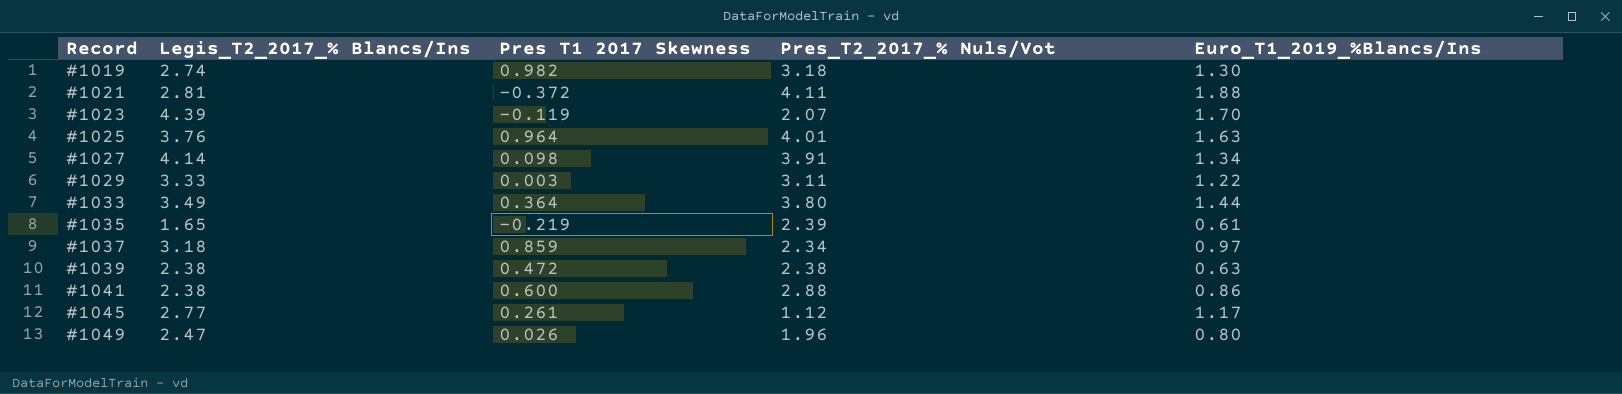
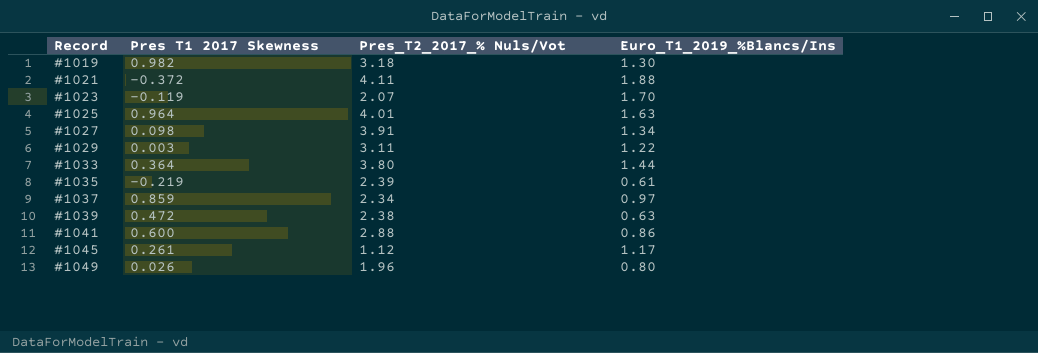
column Legis_T2_2017_% Blancs/Ins | position: 2 -> none

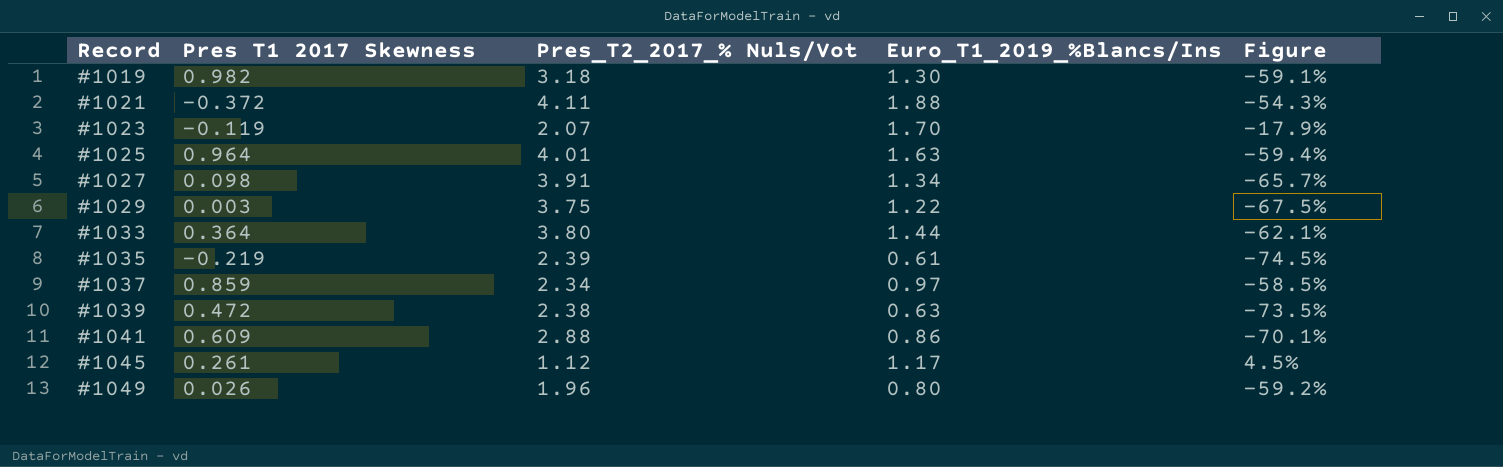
column Figure | formula: none -> ([Euro_T1_2019_%Blancs/Ins] - [Pres_T2_2017_% Nuls/Vot]) / [Pres_T2_2017_% Nuls/Vot]
#1029 | Pres_T2_2017_% Nuls/Vot: 3.11 -> 3.75
#1041 | Pres T1 2017 Skewness: 0.600 -> 0.609

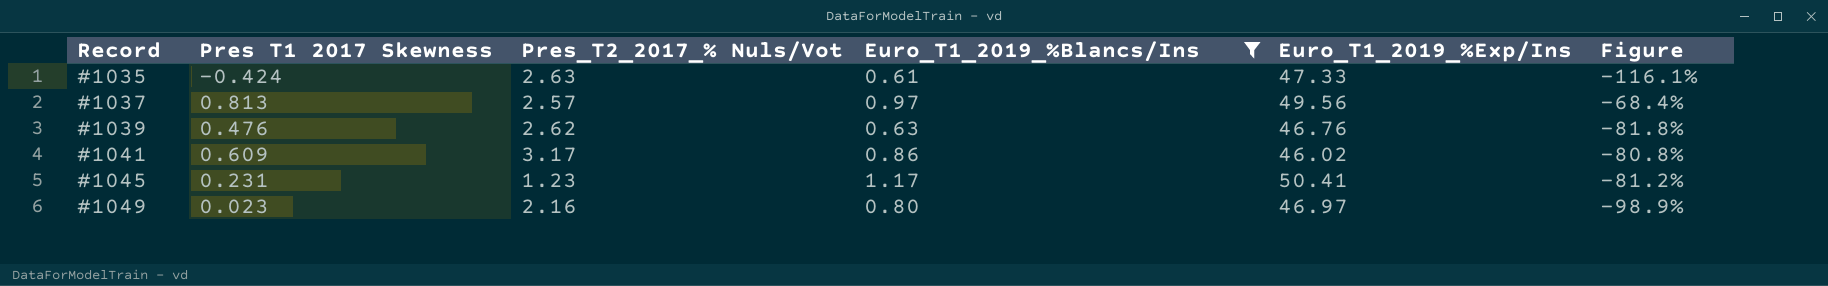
filter: none -> Euro_T1_2019_%Blancs/Ins <= 1.17
column Euro_T1_2019_%Exp/Ins | position: none -> 5
column Figure | formula: ([Euro_T1_2019_%Blancs/Ins] - [Pres_T2_2017_% Nuls/Vot]) / [Pres_T2_2017_% Nuls/Vot] -> ([Pres T1 2017 Skewness] - [Pres_T2_2017_% Nuls/Vot]) / [Pres_T2_2017_% Nuls/Vot]
#1035 | Pres T1 2017 Skewness: -0.219 -> -0.424
#1035 | Pres_T2_2017_% Nuls/Vot: 2.39 -> 2.63
#1037 | Pres T1 2017 Skewness: 0.859 -> 0.813
#1037 | Pres_T2_2017_% Nuls/Vot: 2.34 -> 2.57
#1039 | Pres T1 2017 Skewness: 0.472 -> 0.476
#1039 | Pres_T2_2017_% Nuls/Vot: 2.38 -> 2.62
#1041 | Pres_T2_2017_% Nuls/Vot: 2.88 -> 3.17
#1045 | Pres T1 2017 Skewness: 0.261 -> 0.231
#1045 | Pres_T2_2017_% Nuls/Vot: 1.12 -> 1.23
#1049 | Pres T1 2017 Skewness: 0.026 -> 0.023
#1049 | Pres_T2_2017_% Nuls/Vot: 1.96 -> 2.16

